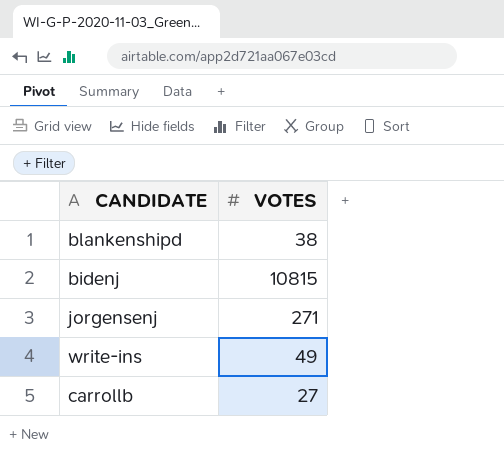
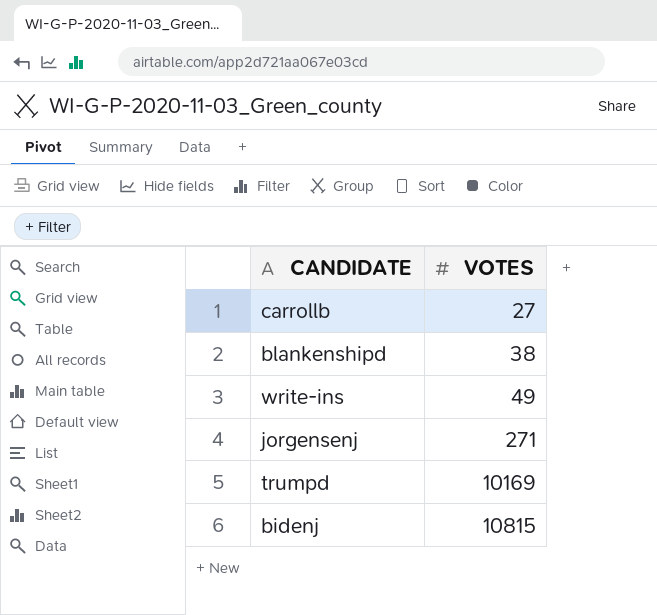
row order: none -> VOTES ascending
row trumpd: none -> 10169

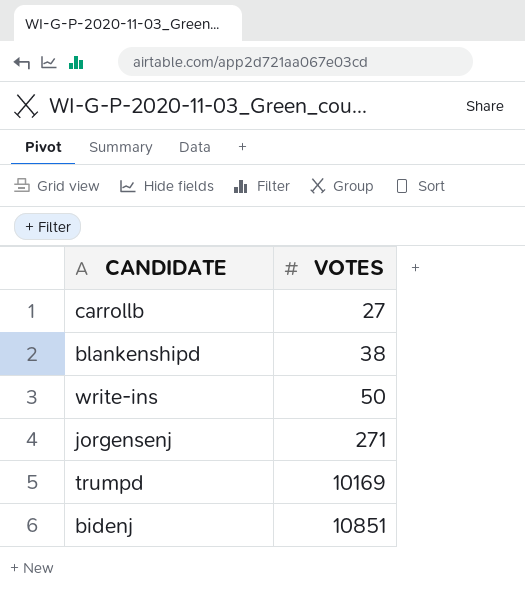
write-ins | VOTES: 49 -> 50
bidenj | VOTES: 10815 -> 10851

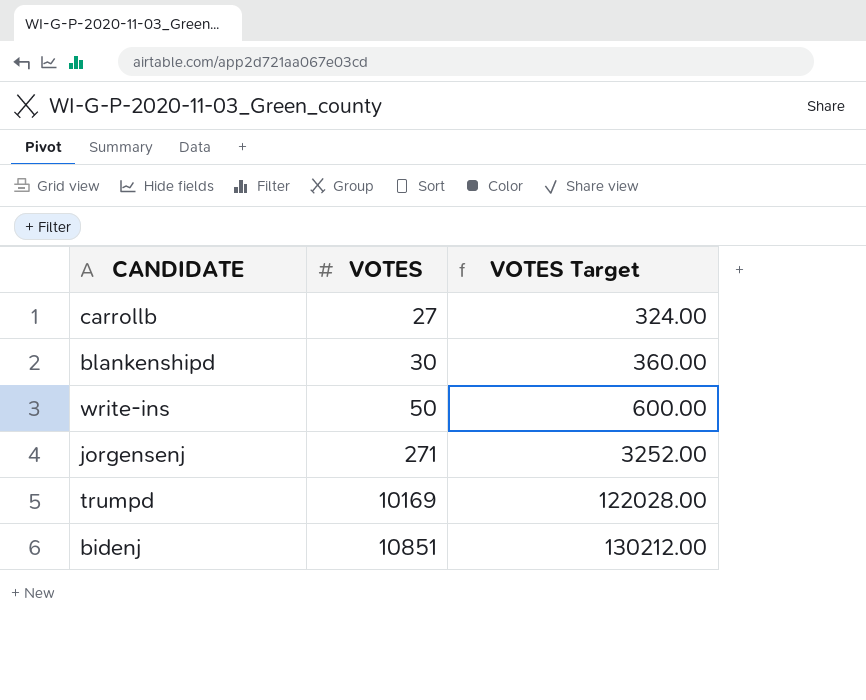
column VOTES Target | formula: none -> [VOTES] * 12
blankenshipd | VOTES: 38 -> 30

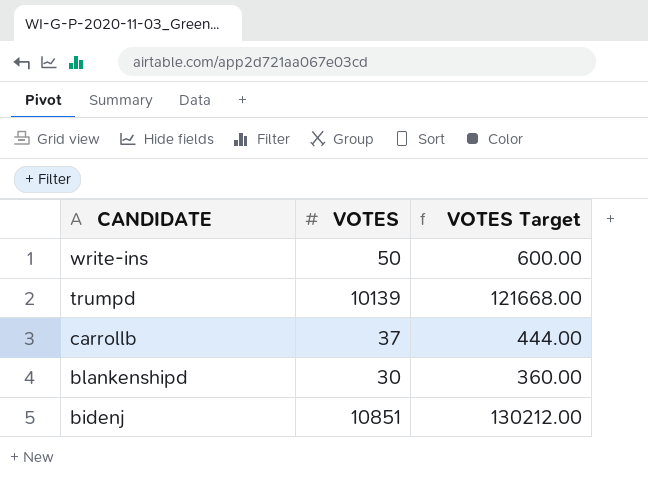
row order: VOTES ascending -> CANDIDATE descending
row jorgensenj: 271 | 3252.00 -> none
trumpd | VOTES: 10169 -> 10139
trumpd | VOTES Target: 122028.00 -> 121668.00
carrollb | VOTES: 27 -> 37
carrollb | VOTES Target: 324.00 -> 444.00

